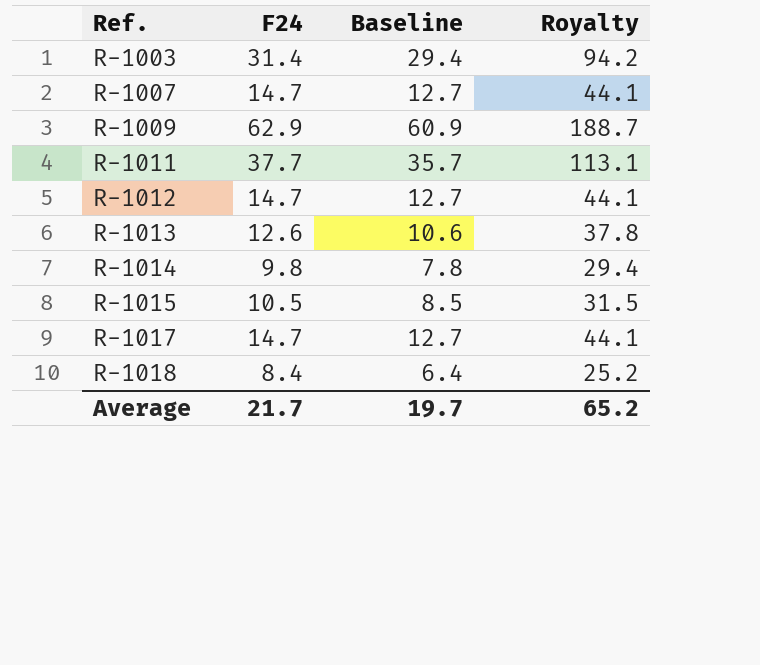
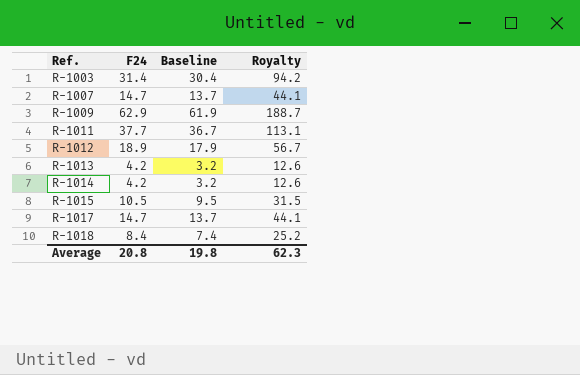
column Baseline | formula: [F24] - 2 -> [F24] - 1
R-1012 | F24: 14.7 -> 18.9
R-1012 | Royalty: 44.1 -> 56.7
R-1013 | F24: 12.6 -> 4.2
R-1013 | Royalty: 37.8 -> 12.6
R-1014 | F24: 9.8 -> 4.2
R-1014 | Royalty: 29.4 -> 12.6
Average | F24: 21.7 -> 20.8
Average | Baseline: 19.7 -> 19.8
Average | Royalty: 65.2 -> 62.3

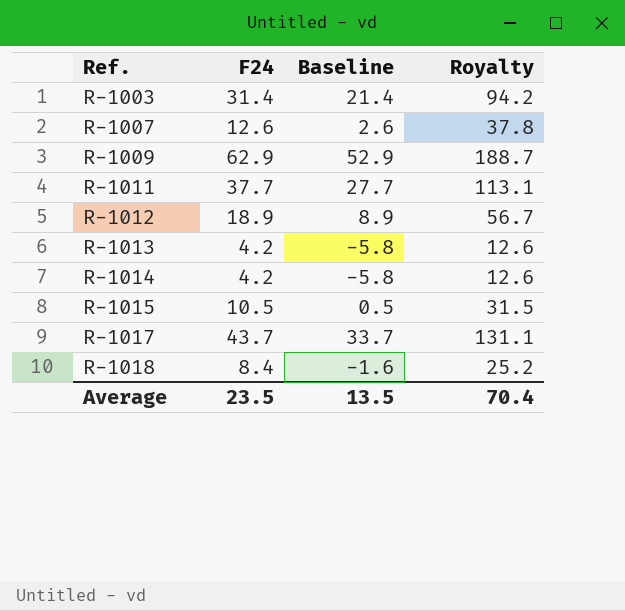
column Baseline | formula: [F24] - 1 -> [F24] - 10
R-1007 | F24: 14.7 -> 12.6
R-1007 | Royalty: 44.1 -> 37.8
R-1017 | F24: 14.7 -> 43.7
R-1017 | Royalty: 44.1 -> 131.1
Average | F24: 20.8 -> 23.5
Average | Baseline: 19.8 -> 13.5
Average | Royalty: 62.3 -> 70.4

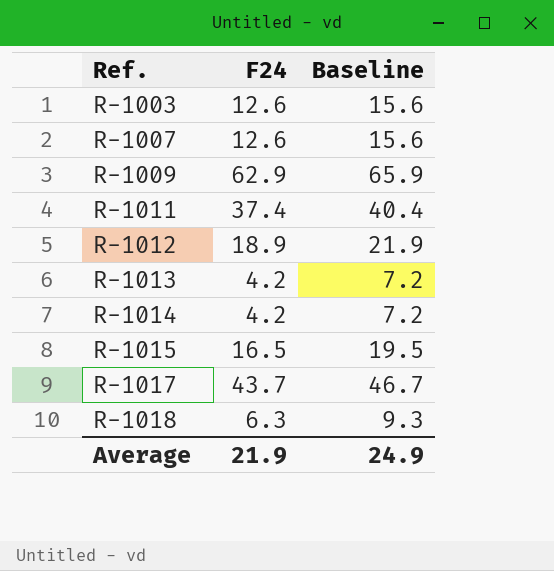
column Royalty | formula: [F24] * 3 -> none
column Baseline | formula: [F24] - 10 -> [F24] + 3
R-1003 | F24: 31.4 -> 12.6
R-1011 | F24: 37.7 -> 37.4
R-1015 | F24: 10.5 -> 16.5
R-1018 | F24: 8.4 -> 6.3
Average | F24: 23.5 -> 21.9
Average | Baseline: 13.5 -> 24.9

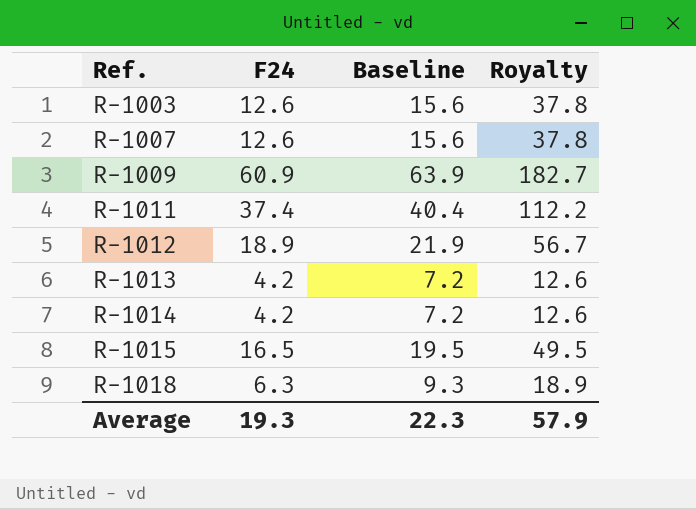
column Royalty | formula: none -> [F24] * 3
row R-1017: 43.7 | 46.7 -> none
R-1009 | F24: 62.9 -> 60.9
R-1009 | Baseline: 65.9 -> 63.9
Average | F24: 21.9 -> 19.3
Average | Baseline: 24.9 -> 22.3

